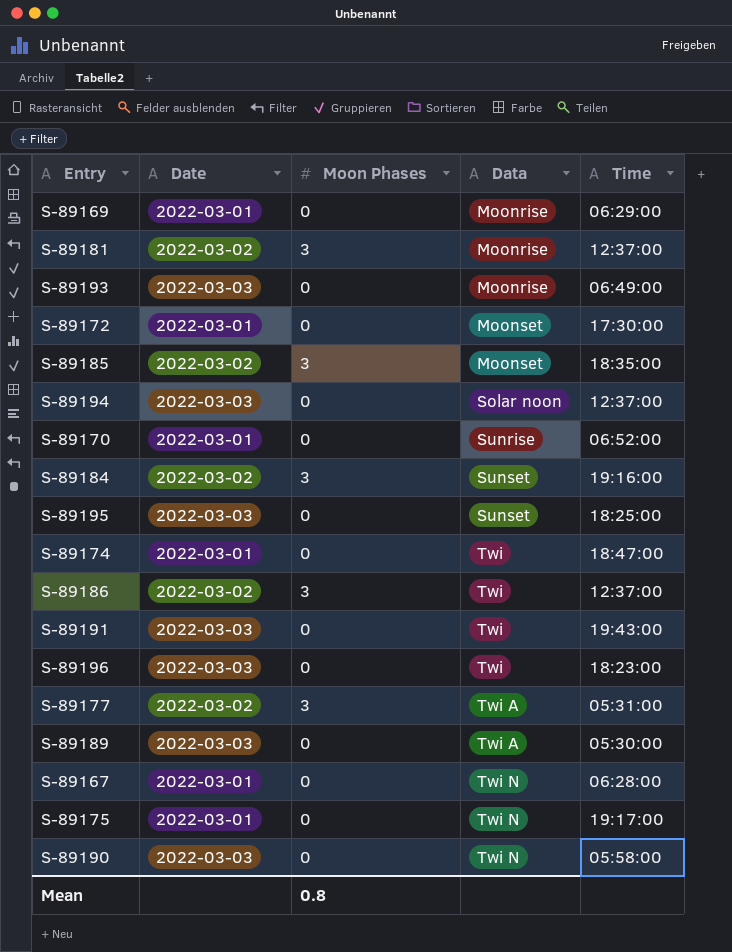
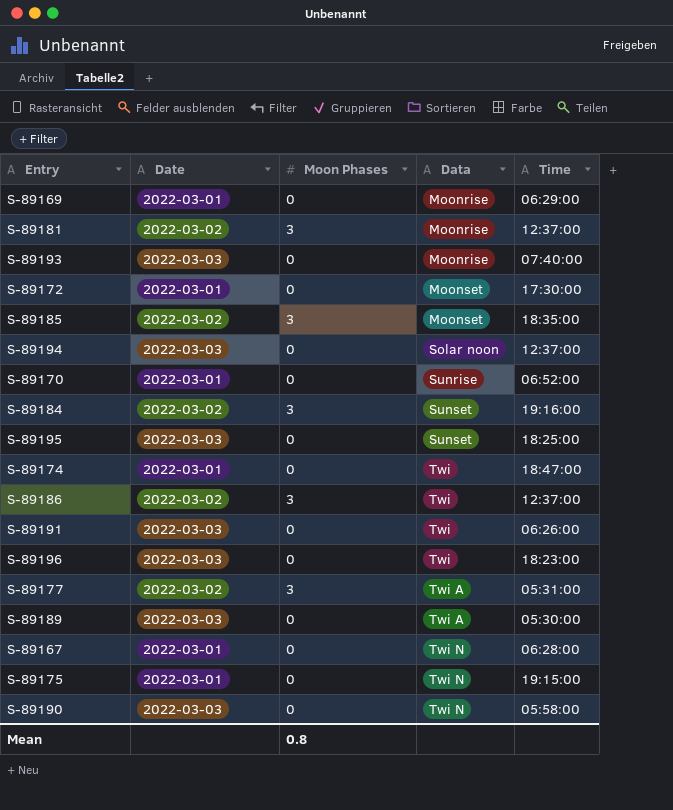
S-89193 | Time: 06:49:00 -> 07:40:00
S-89191 | Time: 19:43:00 -> 06:26:00
S-89175 | Time: 19:17:00 -> 19:15:00

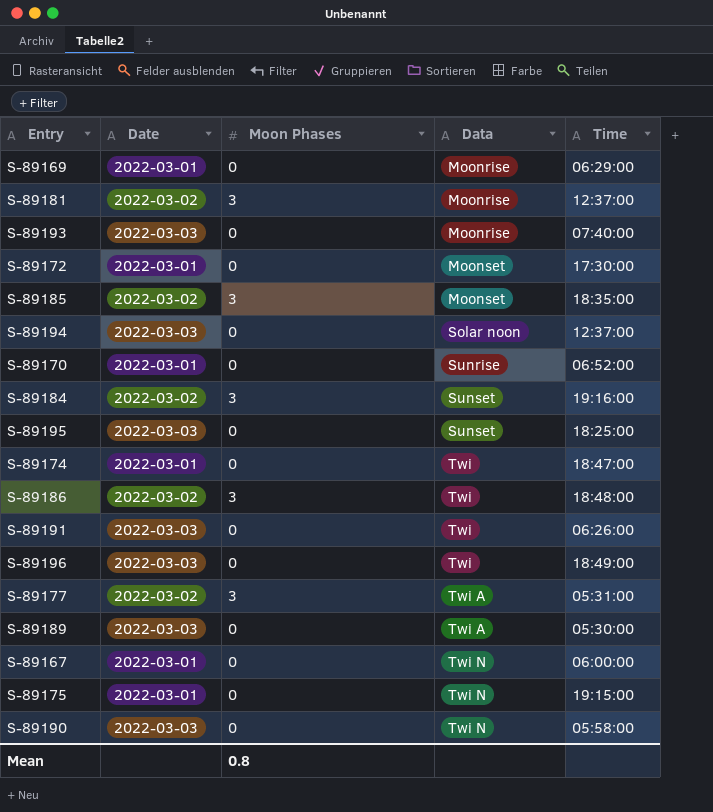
S-89186 | Time: 12:37:00 -> 18:48:00
S-89196 | Time: 18:23:00 -> 18:49:00
S-89167 | Time: 06:28:00 -> 06:00:00

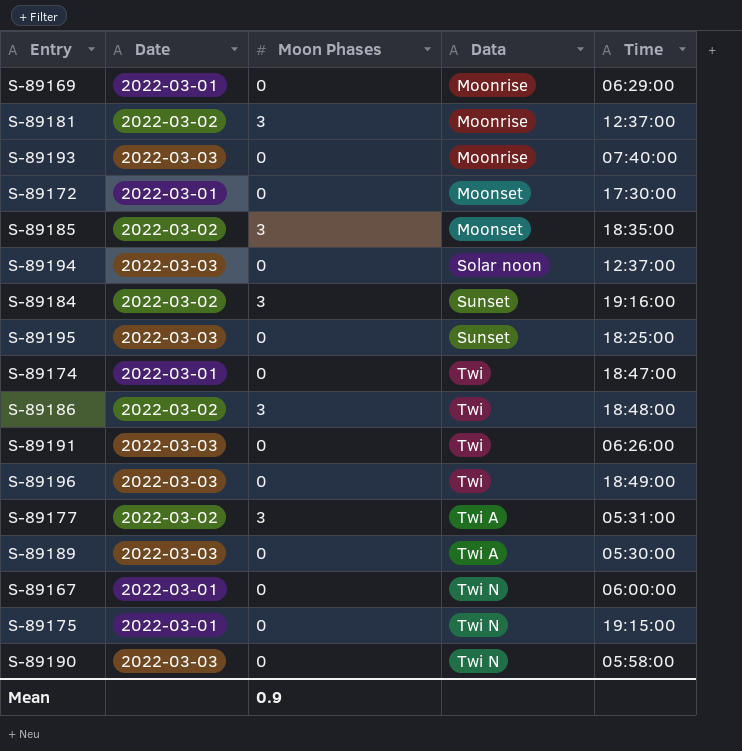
row S-89170: 2022-03-01 | 0 | Sunrise | 06:52:00 -> none
Mean | Moon Phases: 0.8 -> 0.9

